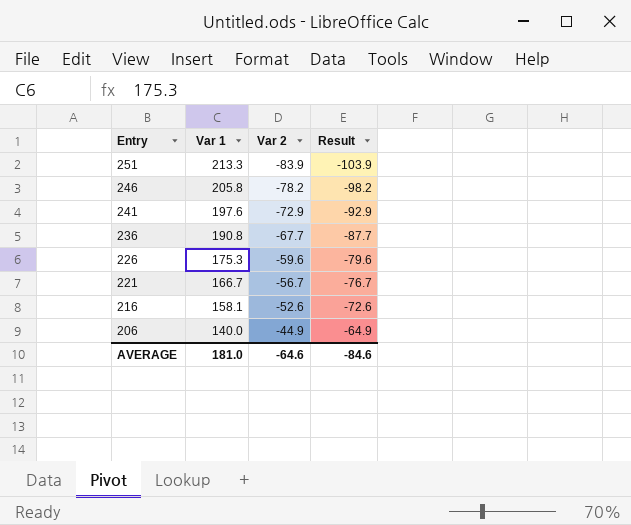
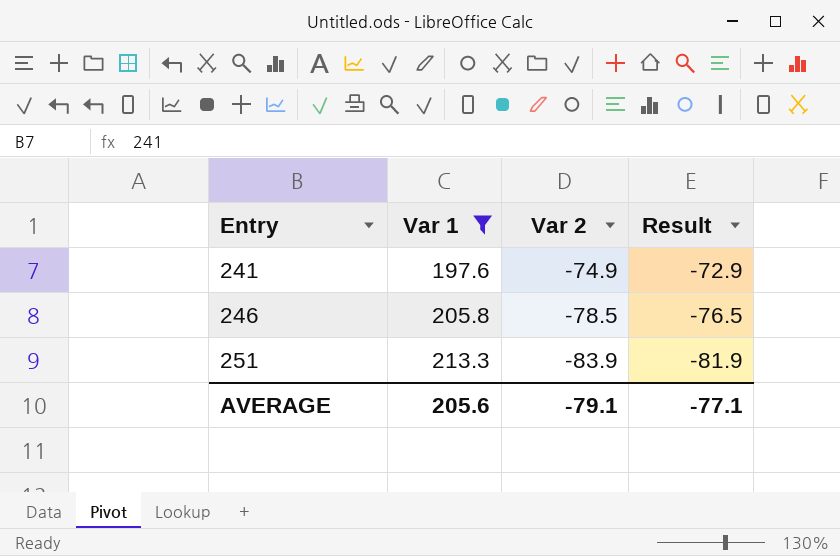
filter: none -> Var 1 >= 197.6
row order: Entry descending -> Entry ascending
column Result | formula: [Var 2] - 20 -> [Var 2] + 2
241 | Var 2: -72.9 -> -74.9
246 | Var 2: -78.2 -> -78.5
AVERAGE | Var 1: 181.0 -> 205.6
AVERAGE | Var 2: -64.6 -> -79.1
AVERAGE | Result: -84.6 -> -77.1

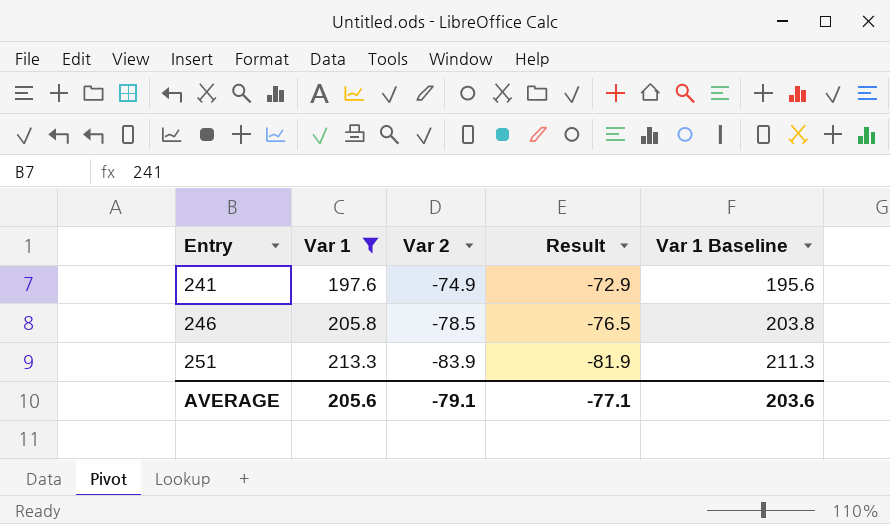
column Var 1 Baseline | formula: none -> [Var 1] - 2

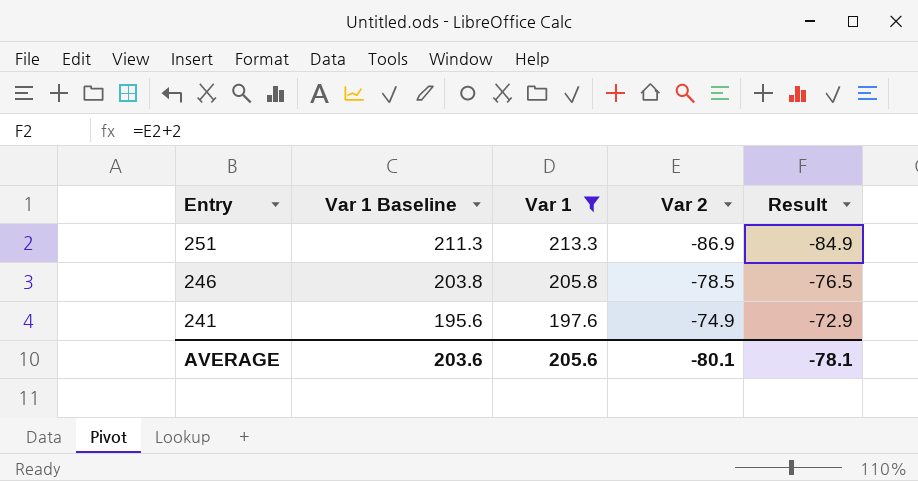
row order: Entry ascending -> Entry descending
column Var 1 Baseline | position: 5 -> 2
251 | Var 2: -83.9 -> -86.9
251 | Result: -81.9 -> -84.9
AVERAGE | Var 2: -79.1 -> -80.1
AVERAGE | Result: -77.1 -> -78.1

